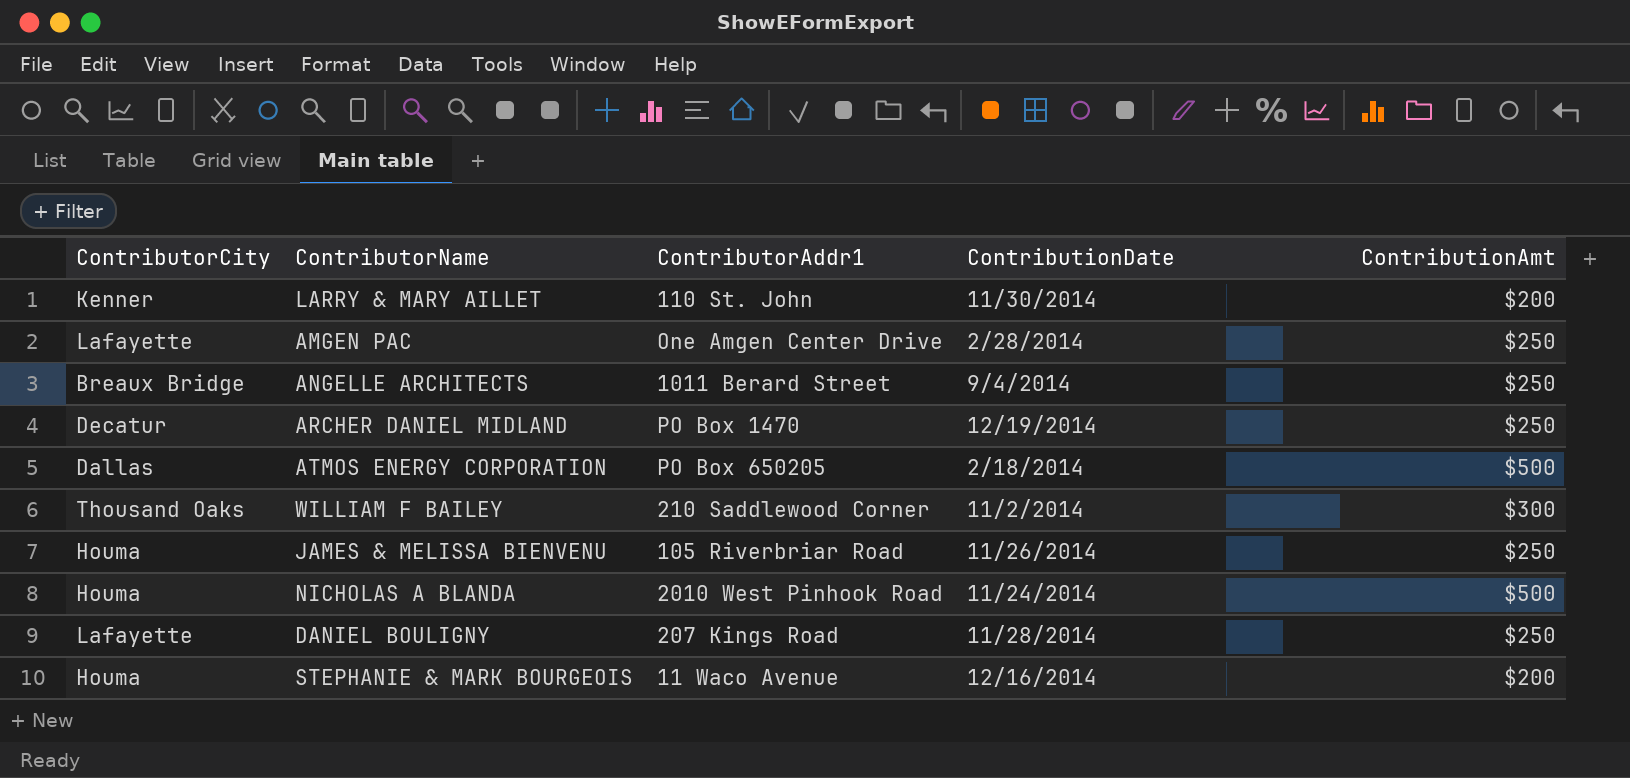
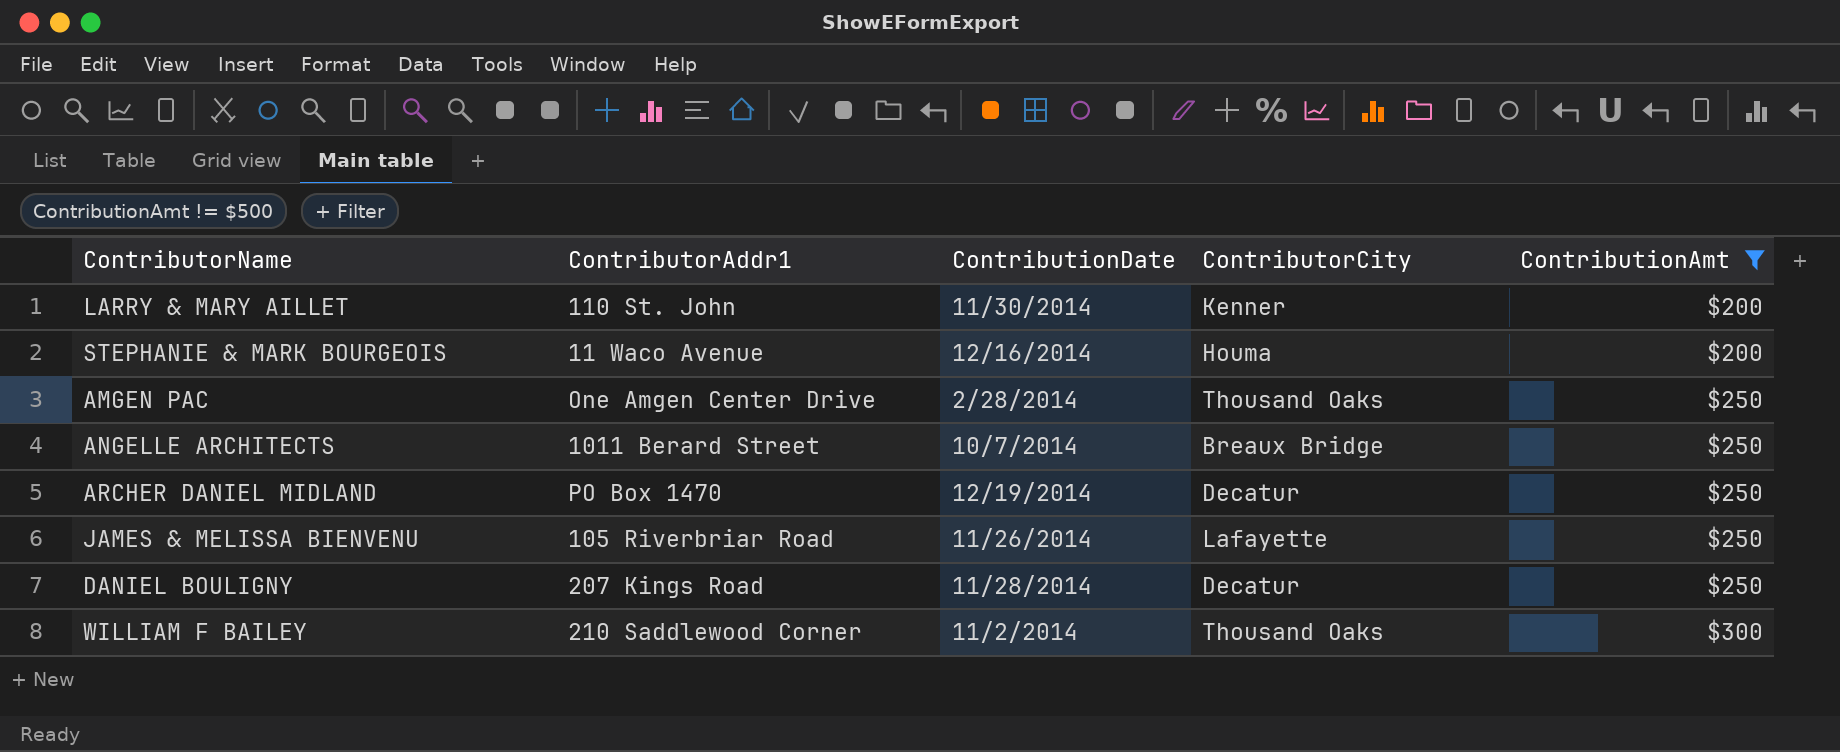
filter: none -> ContributionAmt != $500
row order: none -> ContributionAmt ascending
column ContributorCity | position: 1 -> 4
AMGEN PAC | ContributorCity: Lafayette -> Thousand Oaks
ANGELLE ARCHITECTS | ContributionDate: 9/4/2014 -> 10/7/2014
JAMES & MELISSA BIENVENU | ContributorCity: Houma -> Lafayette
DANIEL BOULIGNY | ContributorCity: Lafayette -> Decatur

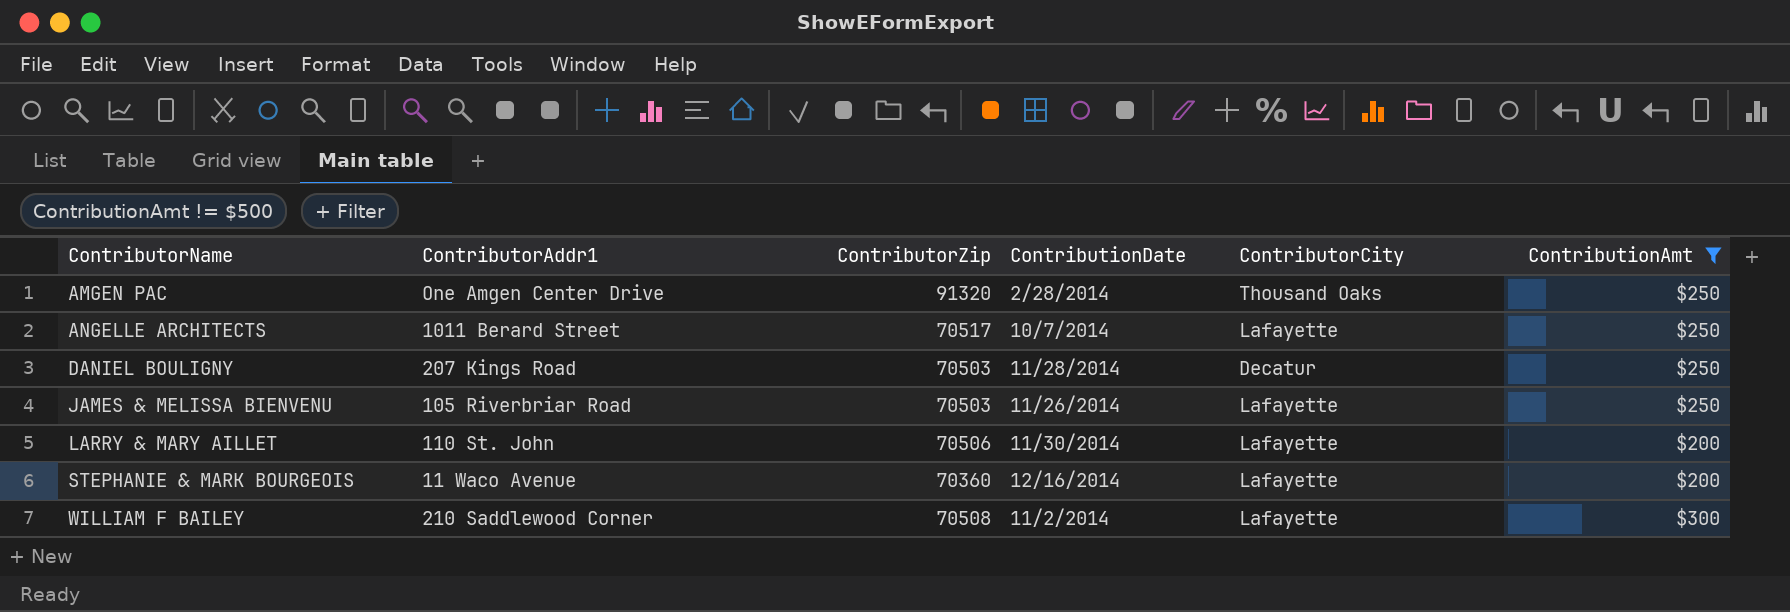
row order: ContributionAmt ascending -> ContributorName ascending
column ContributorZip | position: none -> 3
row ARCHER DANIEL MIDLAND: PO Box 1470 | 12/19/2014 | Decatur | $250 -> none
ANGELLE ARCHITECTS | ContributorCity: Breaux Bridge -> Lafayette
LARRY & MARY AILLET | ContributorCity: Kenner -> Lafayette
STEPHANIE & MARK BOURGEOIS | ContributorCity: Houma -> Lafayette
WILLIAM F BAILEY | ContributorCity: Thousand Oaks -> Lafayette

